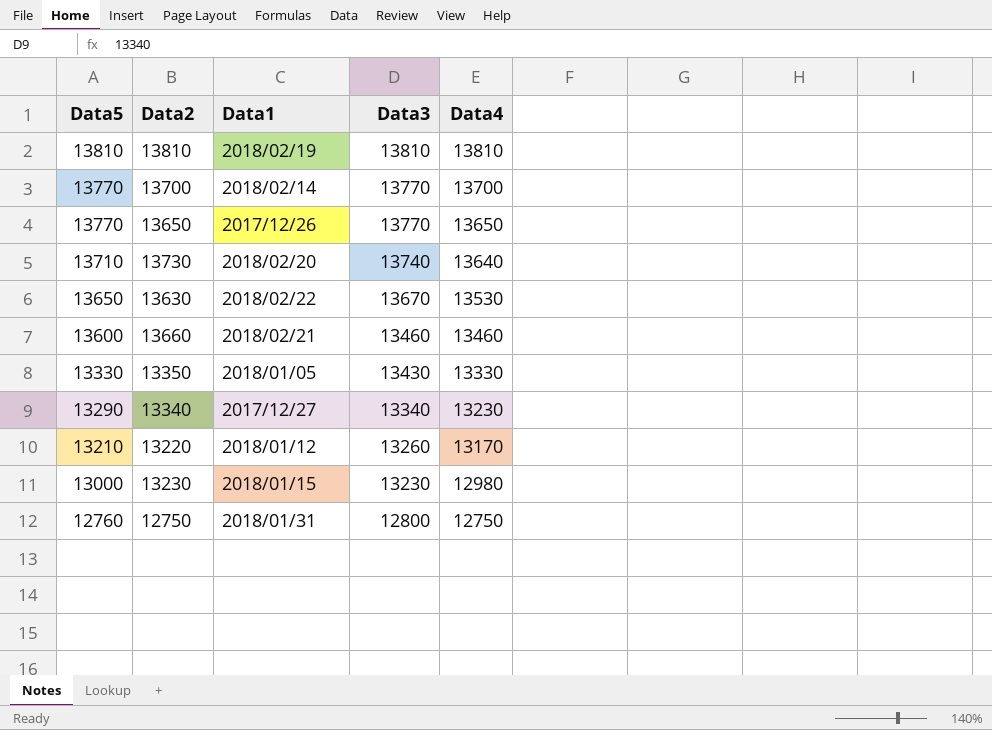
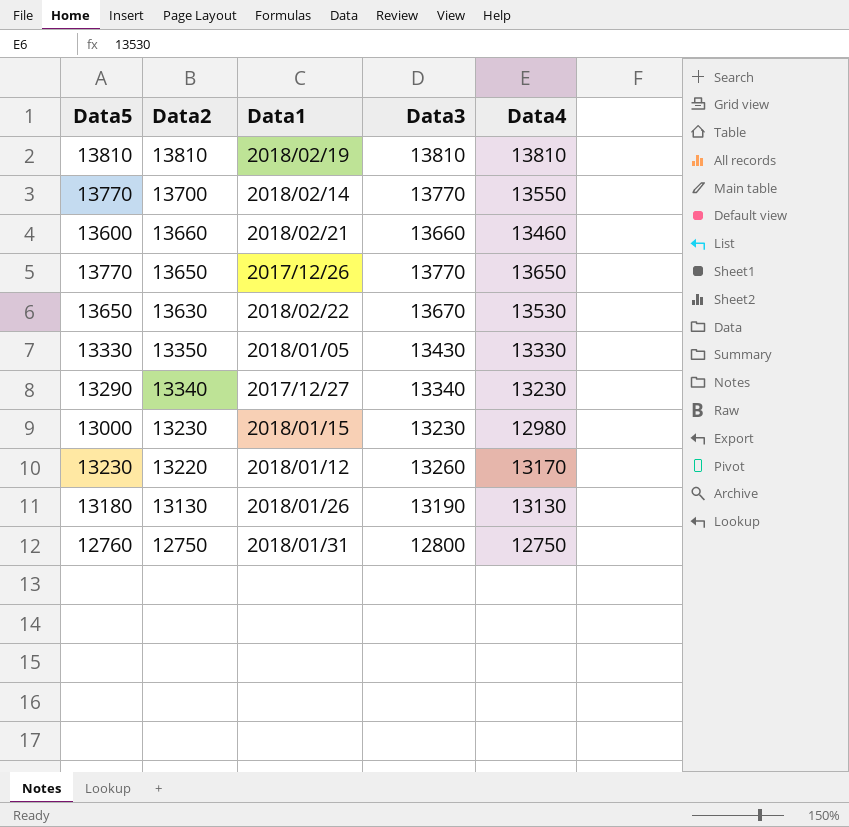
row order: Data5 descending -> Data2 descending
row 13730: 13710 | 2018/02/20 | 13740 | 13640 -> none
13700 | Data4: 13700 -> 13550
13660 | Data3: 13460 -> 13660
13220 | Data5: 13210 -> 13230
row 13130: none -> 13180 | 2018/01/26 | 13190 | 13130

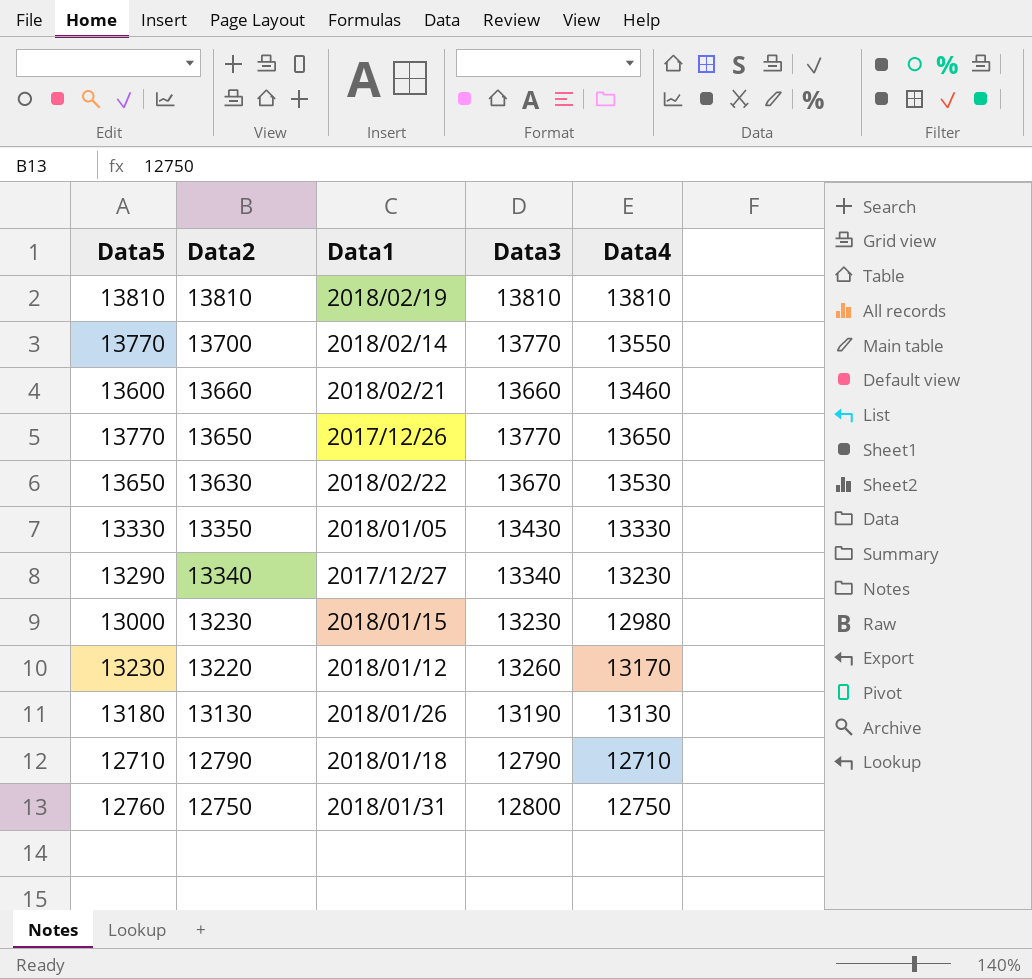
row 12790: none -> 12710 | 2018/01/18 | 12790 | 12710

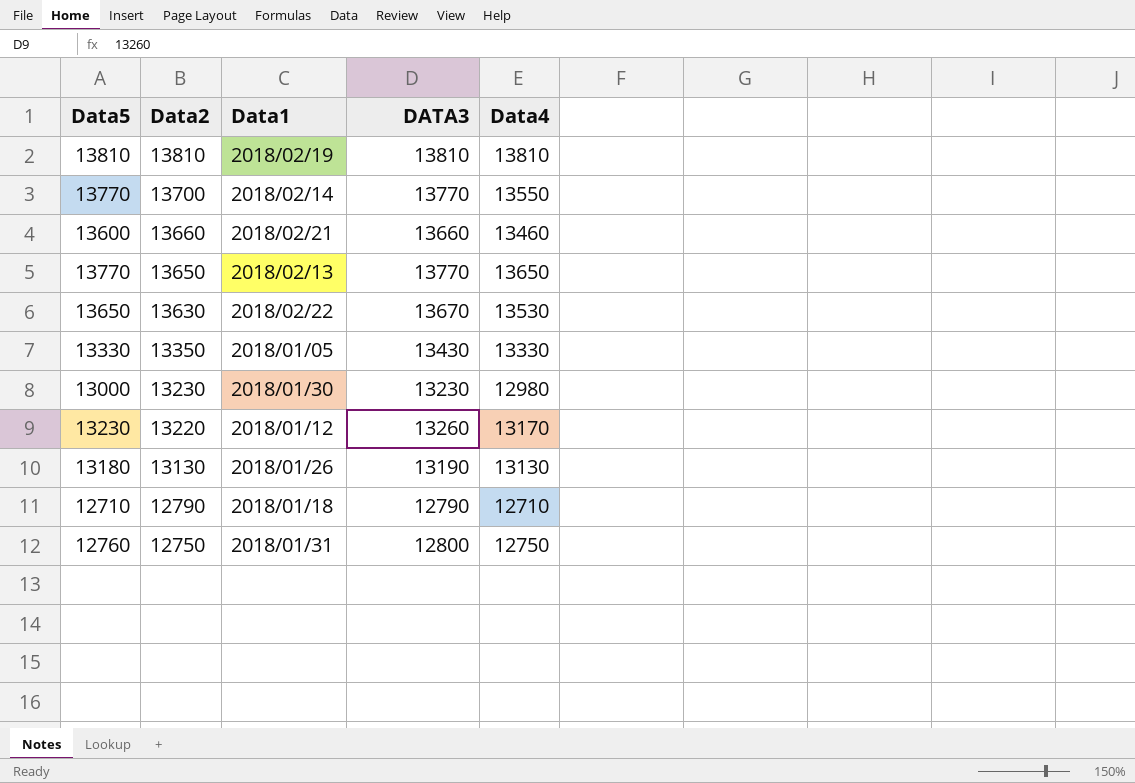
column name: Data3 -> DATA3
row 13340: 13290 | 2017/12/27 | 13340 | 13230 -> none
13650 | Data1: 2017/12/26 -> 2018/02/13
13230 | Data1: 2018/01/15 -> 2018/01/30

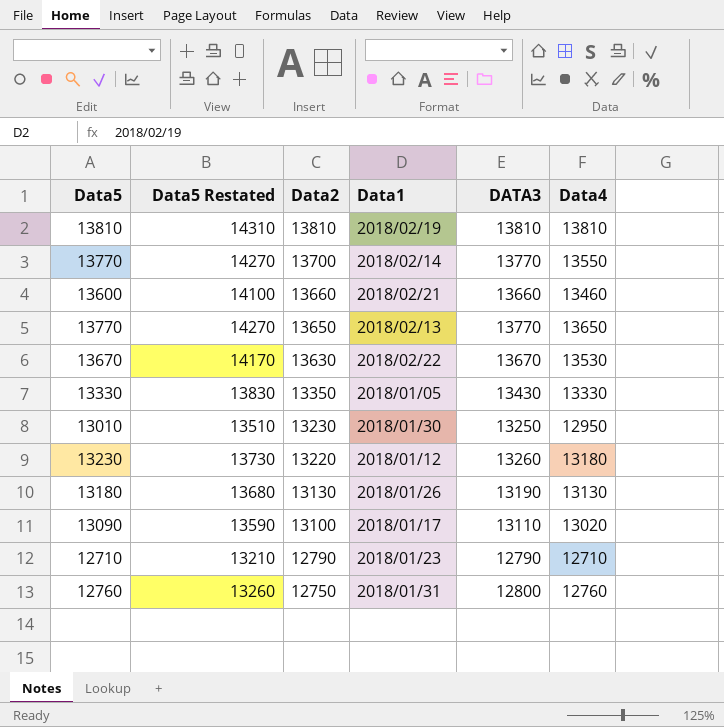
column Data5 Restated | formula: none -> [Data5] + 500
13630 | Data5: 13650 -> 13670
13230 | Data5: 13000 -> 13010
13230 | DATA3: 13230 -> 13250
13230 | Data4: 12980 -> 12950
13220 | Data4: 13170 -> 13180
row 13100: none -> 13090 | 13590 | 2018/01/17 | 13110 | 13020
12790 | Data1: 2018/01/18 -> 2018/01/23
12750 | Data4: 12750 -> 12760

